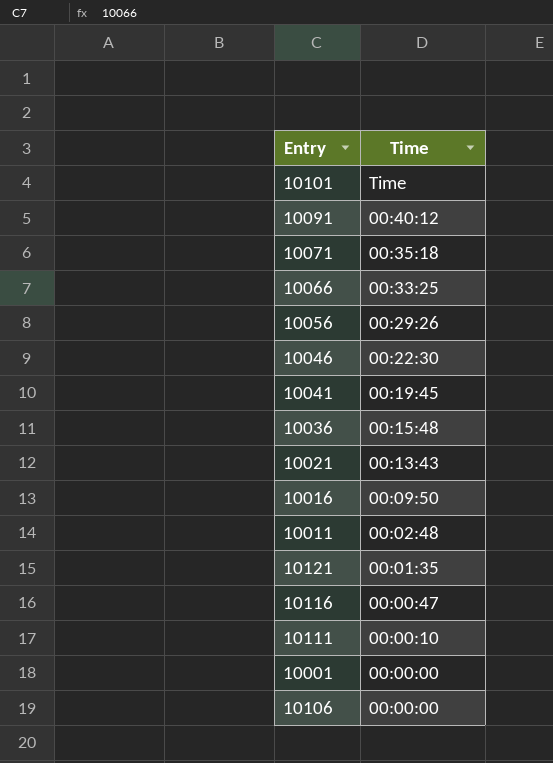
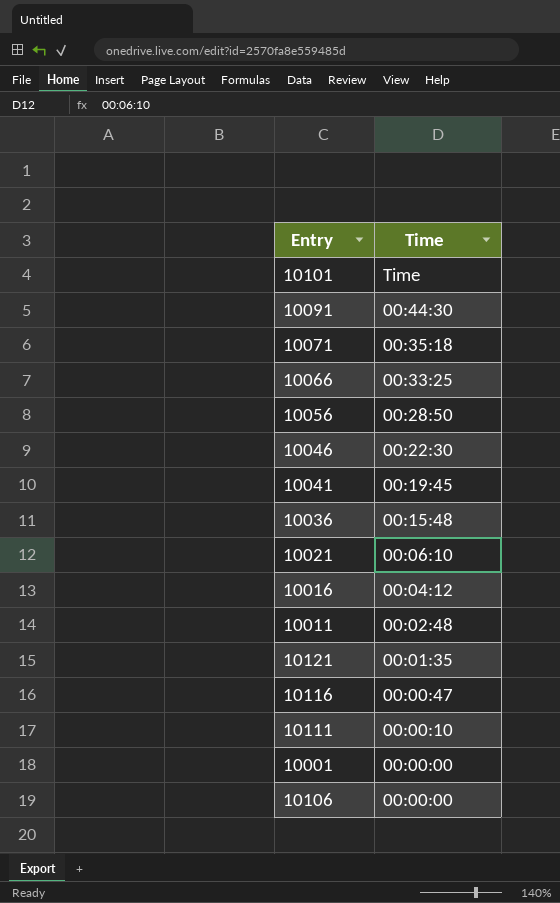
10091 | Time: 00:40:12 -> 00:44:30
10056 | Time: 00:29:26 -> 00:28:50
10021 | Time: 00:13:43 -> 00:06:10
10016 | Time: 00:09:50 -> 00:04:12

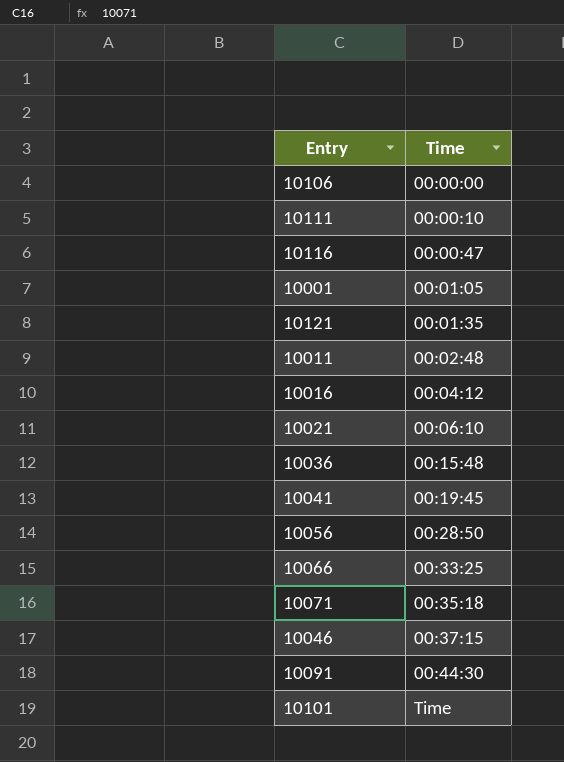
row order: Time descending -> Time ascending
10001 | Time: 00:00:00 -> 00:01:05
10046 | Time: 00:22:30 -> 00:37:15

